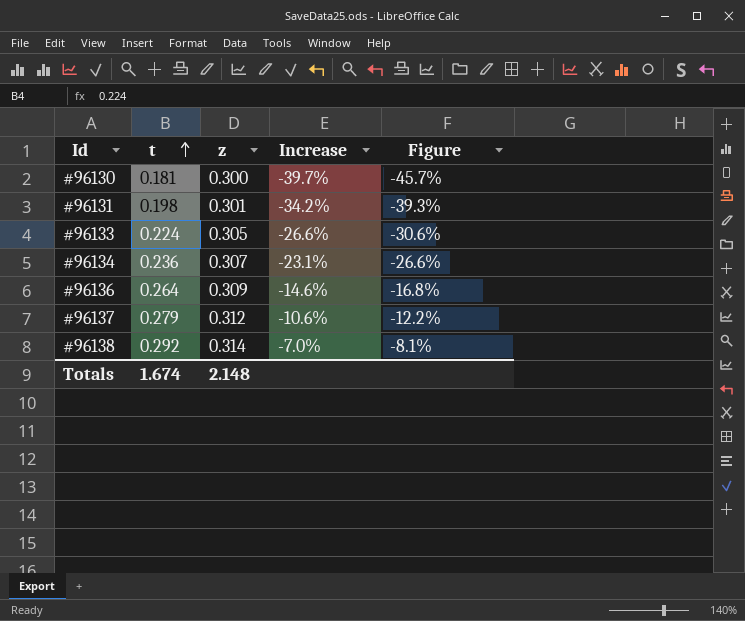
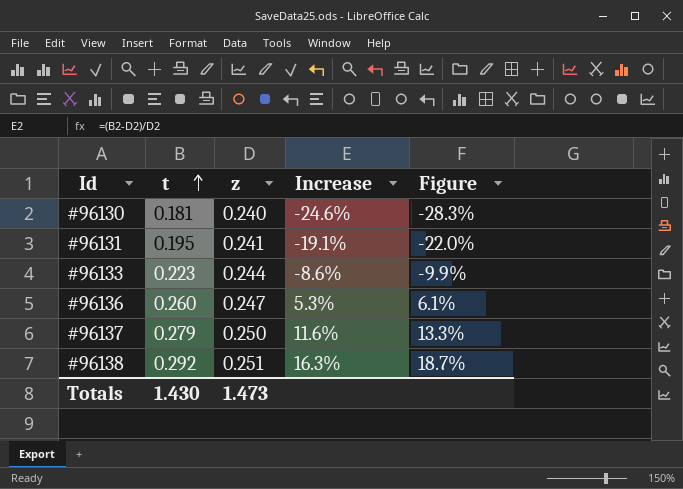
row #96134: 0.236 | 0.307 | -23.1% | -26.6% -> none
#96130 | z: 0.300 -> 0.240
#96130 | Increase: -39.7% -> -24.6%
#96130 | Figure: -45.7% -> -28.3%
#96131 | t: 0.198 -> 0.195
#96131 | z: 0.301 -> 0.241
#96131 | Increase: -34.2% -> -19.1%
#96131 | Figure: -39.3% -> -22.0%
#96133 | t: 0.224 -> 0.223
#96133 | z: 0.305 -> 0.244
#96133 | Increase: -26.6% -> -8.6%
#96133 | Figure: -30.6% -> -9.9%
#96136 | t: 0.264 -> 0.260
#96136 | z: 0.309 -> 0.247
#96136 | Increase: -14.6% -> 5.3%
#96136 | Figure: -16.8% -> 6.1%
#96137 | z: 0.312 -> 0.250
#96137 | Increase: -10.6% -> 11.6%
#96137 | Figure: -12.2% -> 13.3%
#96138 | z: 0.314 -> 0.251
#96138 | Increase: -7.0% -> 16.3%
#96138 | Figure: -8.1% -> 18.7%
Totals | t: 1.674 -> 1.430
Totals | z: 2.148 -> 1.473

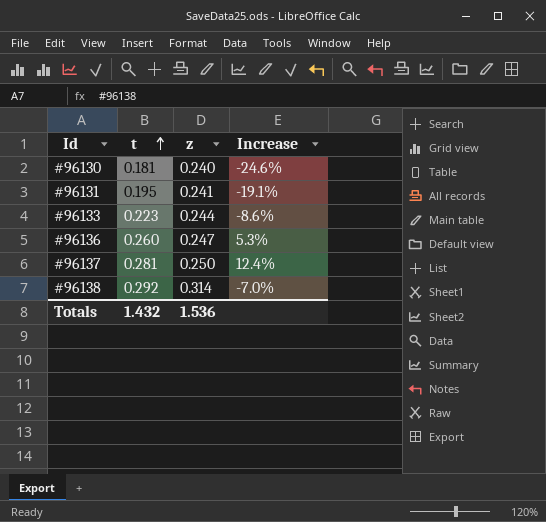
column Figure | formula: [Increase] * 1.15 -> none
#96137 | t: 0.279 -> 0.281
#96137 | Increase: 11.6% -> 12.4%
#96138 | z: 0.251 -> 0.314
#96138 | Increase: 16.3% -> -7.0%
Totals | t: 1.430 -> 1.432
Totals | z: 1.473 -> 1.536

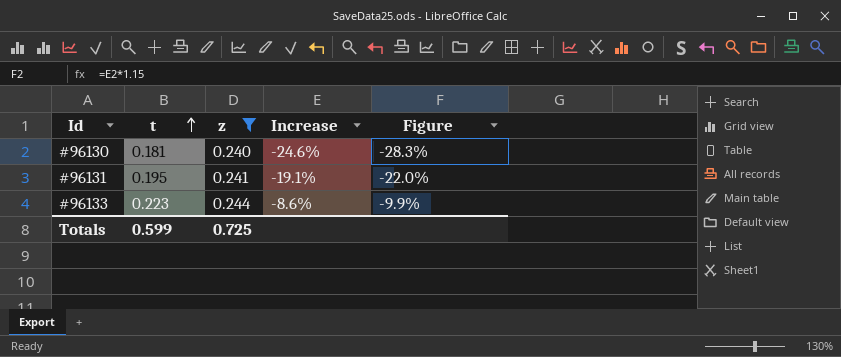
filter: none -> z <= 0.244
column Figure | formula: none -> [Increase] * 1.15
Totals | t: 1.432 -> 0.599
Totals | z: 1.536 -> 0.725

